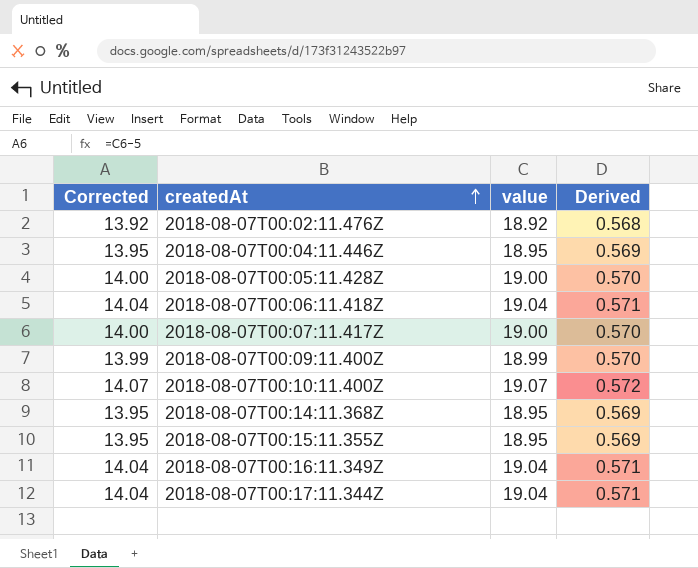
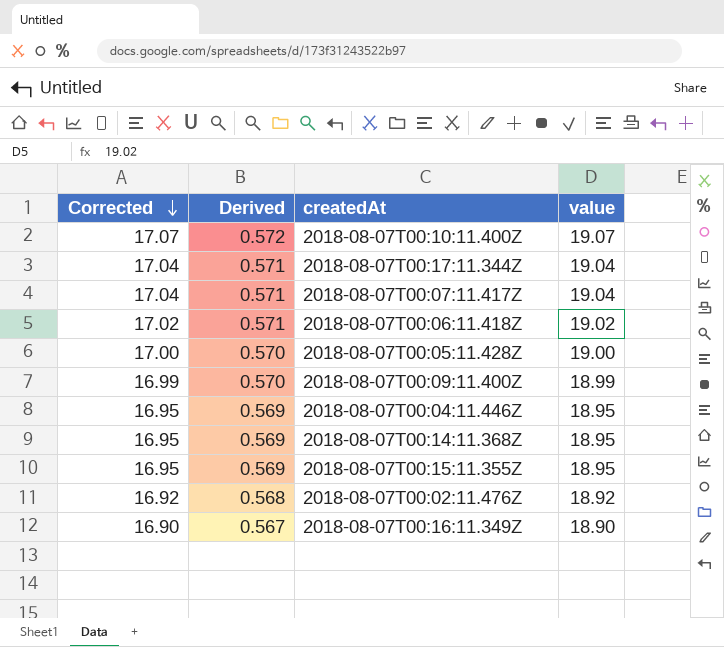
row order: createdAt ascending -> Corrected descending
column Corrected | formula: [value] - 5 -> [value] - 2
column Derived | position: 4 -> 2
2018-08-07T00:07:11.417Z | Derived: 0.570 -> 0.571
2018-08-07T00:07:11.417Z | value: 19.00 -> 19.04
2018-08-07T00:06:11.418Z | value: 19.04 -> 19.02
2018-08-07T00:16:11.349Z | Derived: 0.571 -> 0.567
2018-08-07T00:16:11.349Z | value: 19.04 -> 18.90

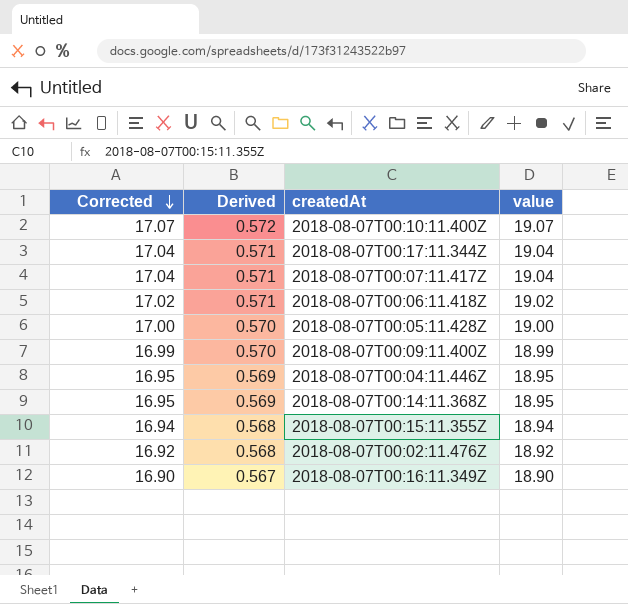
2018-08-07T00:15:11.355Z | Corrected: 16.95 -> 16.94
2018-08-07T00:15:11.355Z | Derived: 0.569 -> 0.568
2018-08-07T00:15:11.355Z | value: 18.95 -> 18.94

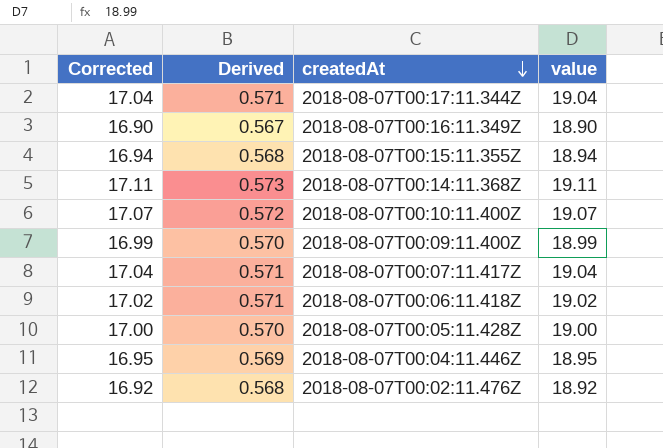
row order: Corrected descending -> createdAt descending
2018-08-07T00:14:11.368Z | Corrected: 16.95 -> 17.11
2018-08-07T00:14:11.368Z | Derived: 0.569 -> 0.573
2018-08-07T00:14:11.368Z | value: 18.95 -> 19.11

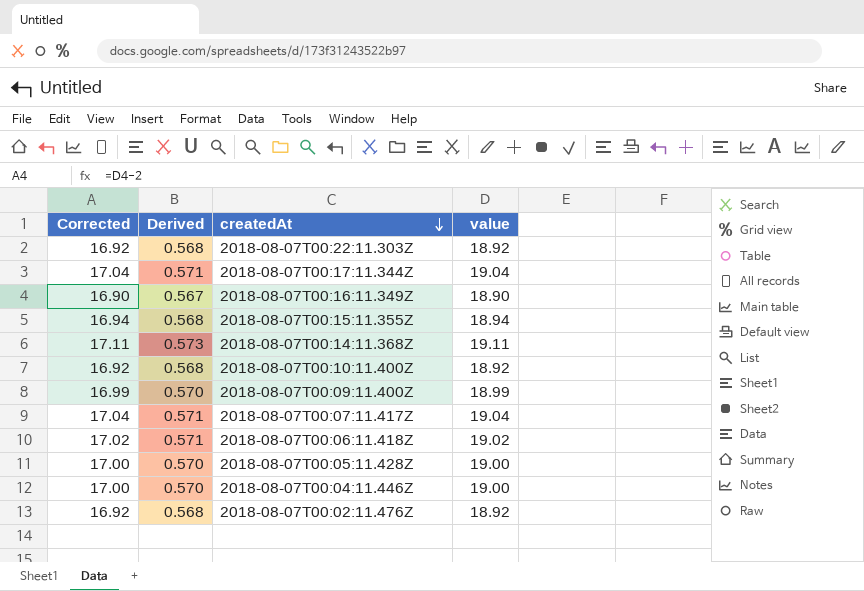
row 2018-08-07T00:22:11.303Z: none -> 16.92 | 0.568 | 18.92
2018-08-07T00:10:11.400Z | Corrected: 17.07 -> 16.92
2018-08-07T00:10:11.400Z | Derived: 0.572 -> 0.568
2018-08-07T00:10:11.400Z | value: 19.07 -> 18.92
2018-08-07T00:04:11.446Z | Corrected: 16.95 -> 17.00
2018-08-07T00:04:11.446Z | Derived: 0.569 -> 0.570
2018-08-07T00:04:11.446Z | value: 18.95 -> 19.00

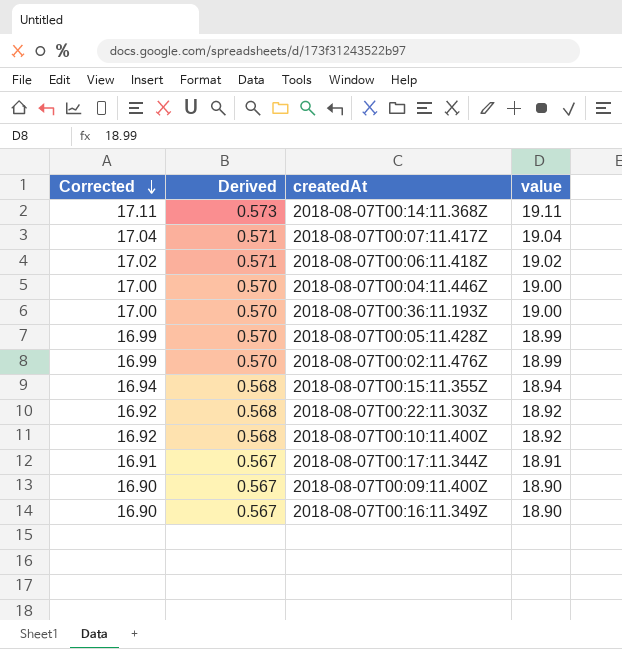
row order: createdAt descending -> Corrected descending
row 2018-08-07T00:36:11.193Z: none -> 17.00 | 0.570 | 19.00
2018-08-07T00:05:11.428Z | Corrected: 17.00 -> 16.99
2018-08-07T00:05:11.428Z | value: 19.00 -> 18.99
2018-08-07T00:02:11.476Z | Corrected: 16.92 -> 16.99
2018-08-07T00:02:11.476Z | Derived: 0.568 -> 0.570
2018-08-07T00:02:11.476Z | value: 18.92 -> 18.99
2018-08-07T00:17:11.344Z | Corrected: 17.04 -> 16.91
2018-08-07T00:17:11.344Z | Derived: 0.571 -> 0.567
2018-08-07T00:17:11.344Z | value: 19.04 -> 18.91
2018-08-07T00:09:11.400Z | Corrected: 16.99 -> 16.90
2018-08-07T00:09:11.400Z | Derived: 0.570 -> 0.567
2018-08-07T00:09:11.400Z | value: 18.99 -> 18.90

